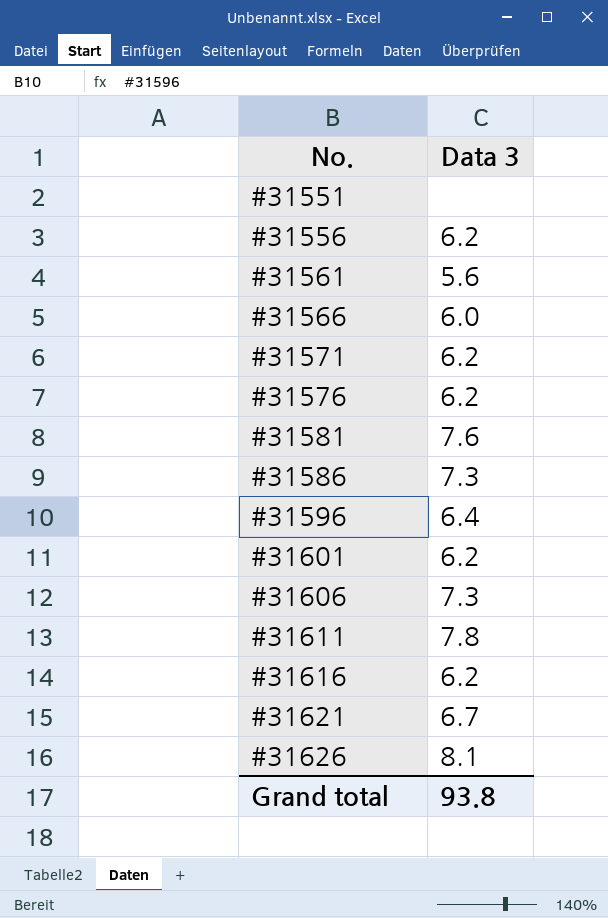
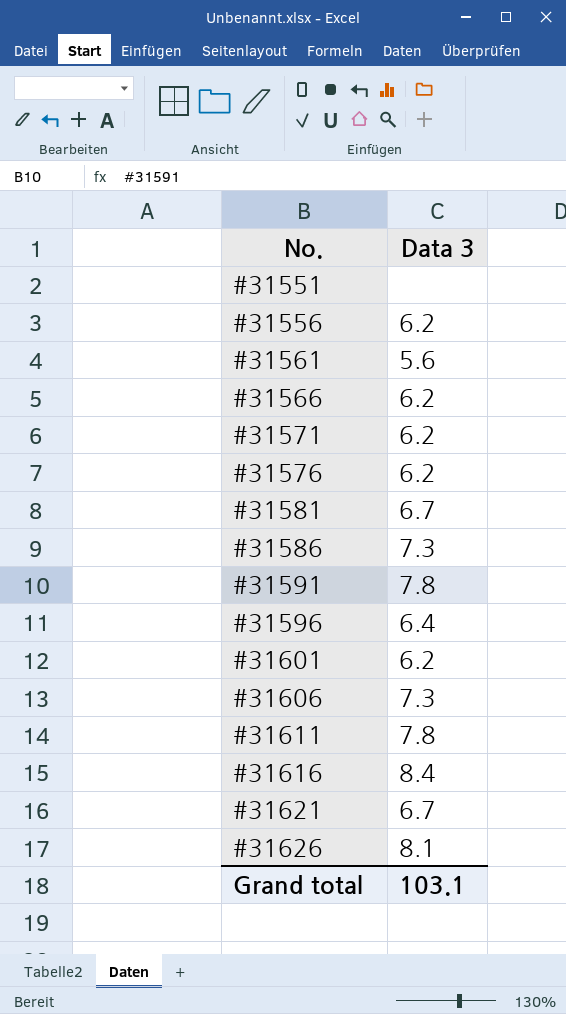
#31566 | Data 3: 6.0 -> 6.2
#31581 | Data 3: 7.6 -> 6.7
row #31591: none -> 7.8
#31616 | Data 3: 6.2 -> 8.4
Grand total | Data 3: 93.8 -> 103.1

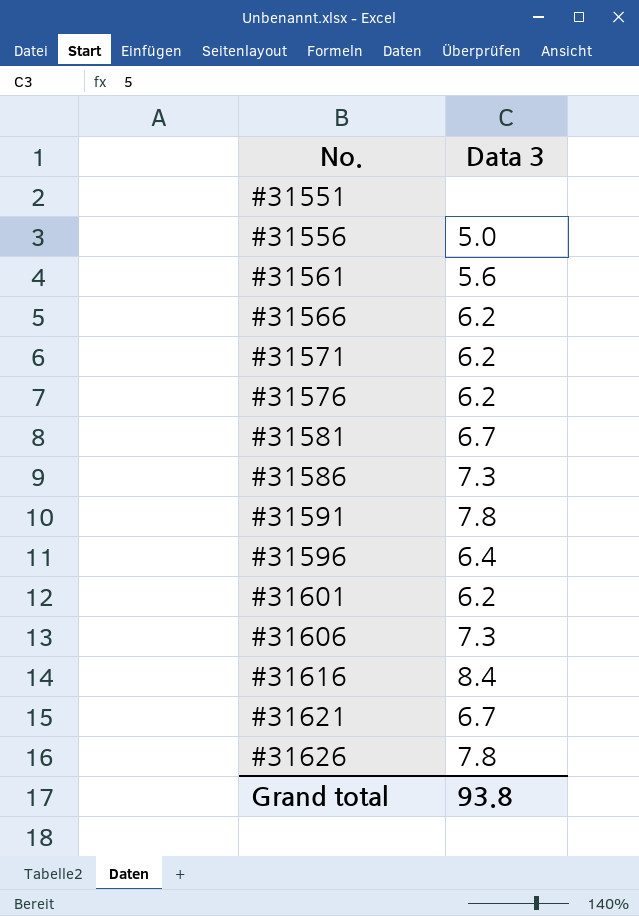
row #31611: 7.8 -> none
#31556 | Data 3: 6.2 -> 5.0
#31626 | Data 3: 8.1 -> 7.8
Grand total | Data 3: 103.1 -> 93.8

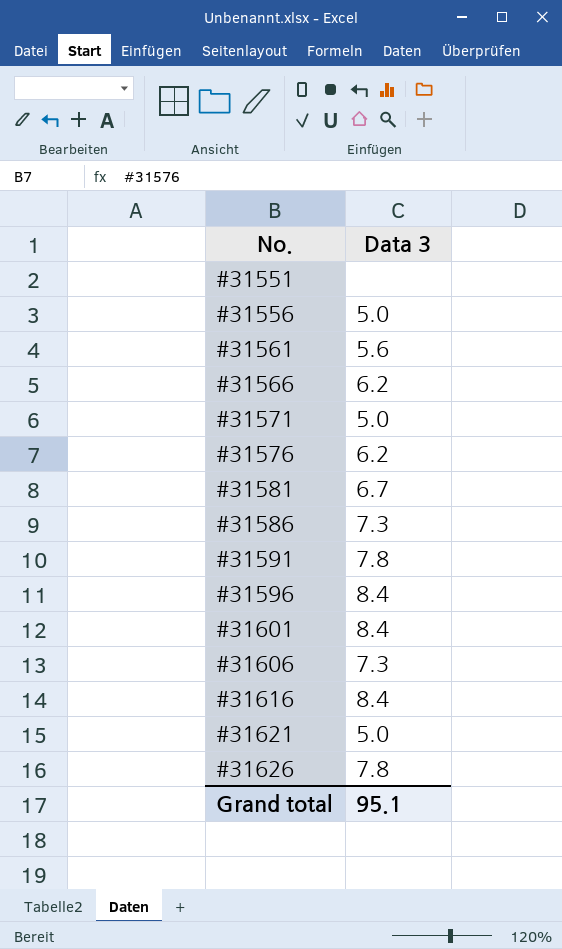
#31571 | Data 3: 6.2 -> 5.0
#31596 | Data 3: 6.4 -> 8.4
#31601 | Data 3: 6.2 -> 8.4
#31621 | Data 3: 6.7 -> 5.0
Grand total | Data 3: 93.8 -> 95.1

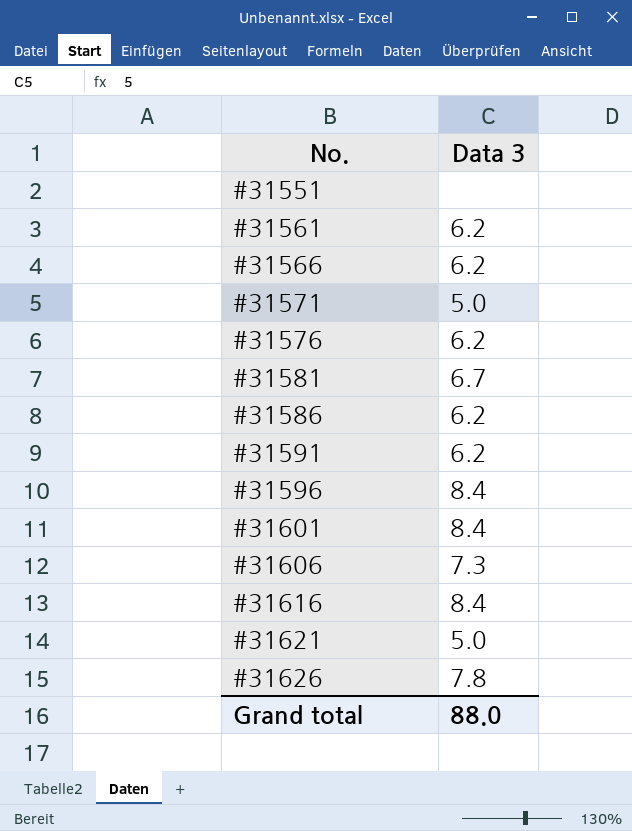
row #31556: 5.0 -> none
#31561 | Data 3: 5.6 -> 6.2
#31586 | Data 3: 7.3 -> 6.2
#31591 | Data 3: 7.8 -> 6.2
Grand total | Data 3: 95.1 -> 88.0

